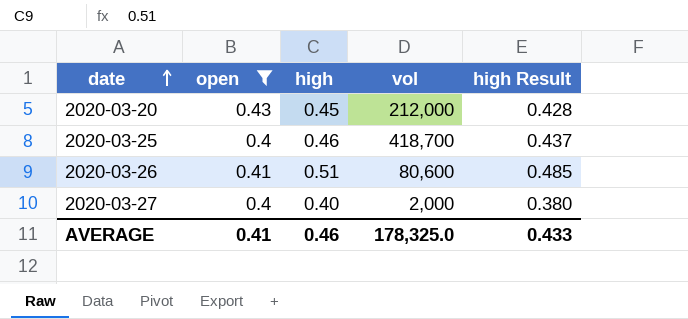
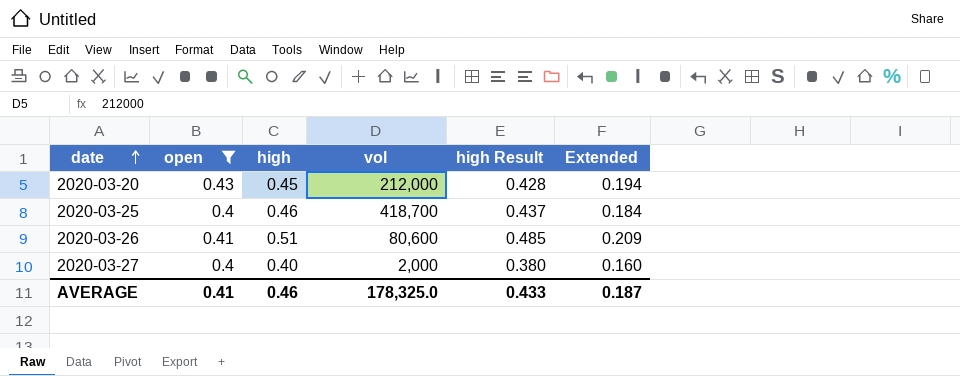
column Extended | formula: none -> [open] * [high]

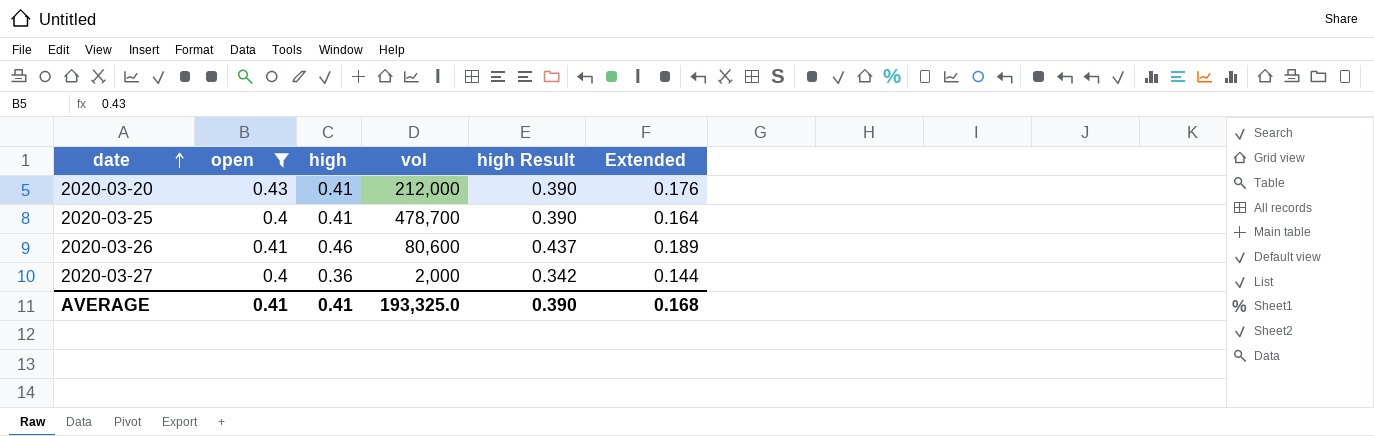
2020-03-20 | high: 0.45 -> 0.41
2020-03-20 | high Result: 0.428 -> 0.390
2020-03-20 | Extended: 0.194 -> 0.176
2020-03-25 | high: 0.46 -> 0.41
2020-03-25 | vol: 418,700 -> 478,700
2020-03-25 | high Result: 0.437 -> 0.390
2020-03-25 | Extended: 0.184 -> 0.164
2020-03-26 | high: 0.51 -> 0.46
2020-03-26 | high Result: 0.485 -> 0.437
2020-03-26 | Extended: 0.209 -> 0.189
2020-03-27 | high: 0.40 -> 0.36
2020-03-27 | high Result: 0.380 -> 0.342
2020-03-27 | Extended: 0.160 -> 0.144
AVERAGE | high: 0.46 -> 0.41
AVERAGE | vol: 178,325.0 -> 193,325.0
AVERAGE | high Result: 0.433 -> 0.390
AVERAGE | Extended: 0.187 -> 0.168

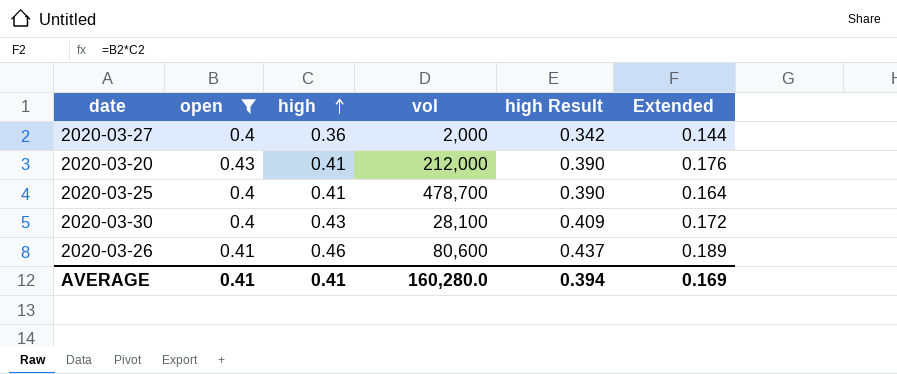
row order: date ascending -> high ascending
row 2020-03-30: none -> 0.4 | 0.43 | 28,100 | 0.409 | 0.172
AVERAGE | vol: 193,325.0 -> 160,280.0
AVERAGE | high Result: 0.390 -> 0.394
AVERAGE | Extended: 0.168 -> 0.169

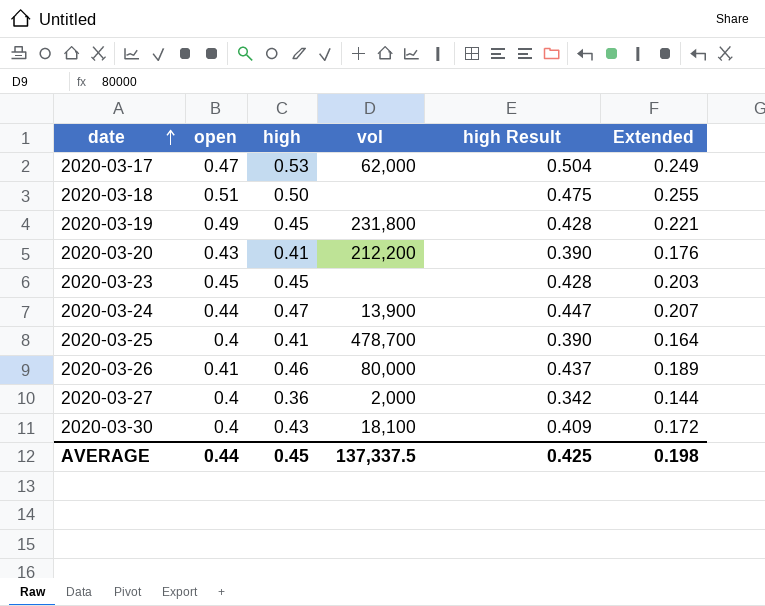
filter: open <= 0.43 -> none
row order: high ascending -> date ascending
2020-03-20 | vol: 212,000 -> 212,200
2020-03-26 | vol: 80,600 -> 80,000
2020-03-30 | vol: 28,100 -> 18,100
AVERAGE | open: 0.41 -> 0.44
AVERAGE | high: 0.41 -> 0.45
AVERAGE | vol: 160,280.0 -> 137,337.5
AVERAGE | high Result: 0.394 -> 0.425
AVERAGE | Extended: 0.169 -> 0.198

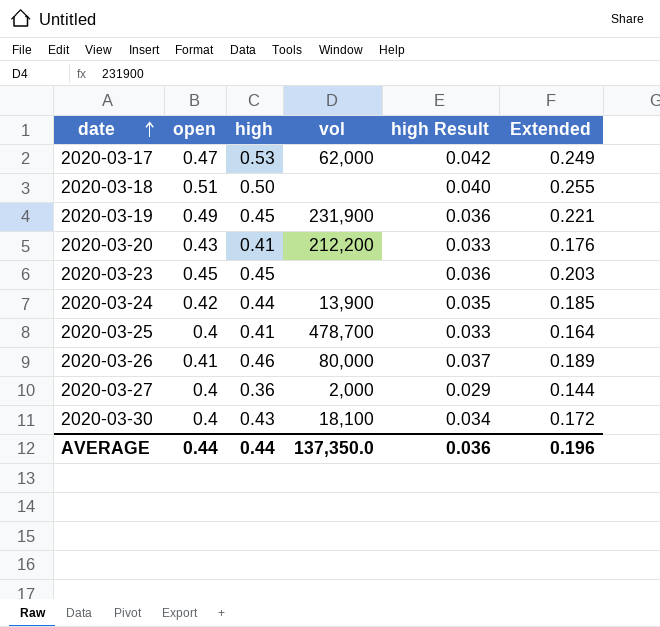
column high Result | formula: [high] * 0.95 -> [high] * 0.08
2020-03-19 | vol: 231,800 -> 231,900
2020-03-24 | open: 0.44 -> 0.42
2020-03-24 | high: 0.47 -> 0.44
2020-03-24 | Extended: 0.207 -> 0.185
AVERAGE | high: 0.45 -> 0.44
AVERAGE | vol: 137,337.5 -> 137,350.0
AVERAGE | high Result: 0.425 -> 0.036
AVERAGE | Extended: 0.198 -> 0.196

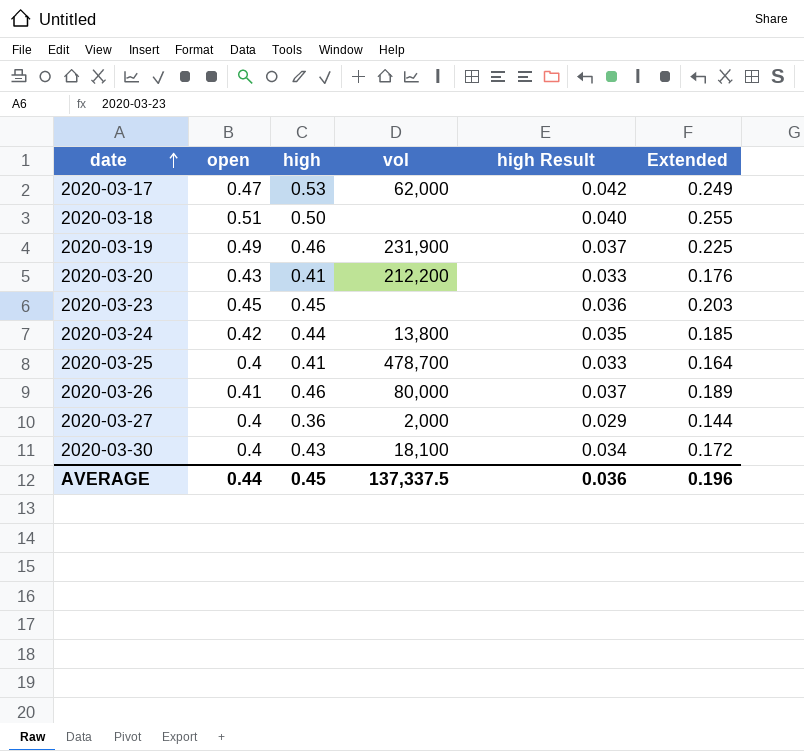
2020-03-19 | high: 0.45 -> 0.46
2020-03-19 | high Result: 0.036 -> 0.037
2020-03-19 | Extended: 0.221 -> 0.225
2020-03-24 | vol: 13,900 -> 13,800
AVERAGE | high: 0.44 -> 0.45
AVERAGE | vol: 137,350.0 -> 137,337.5

